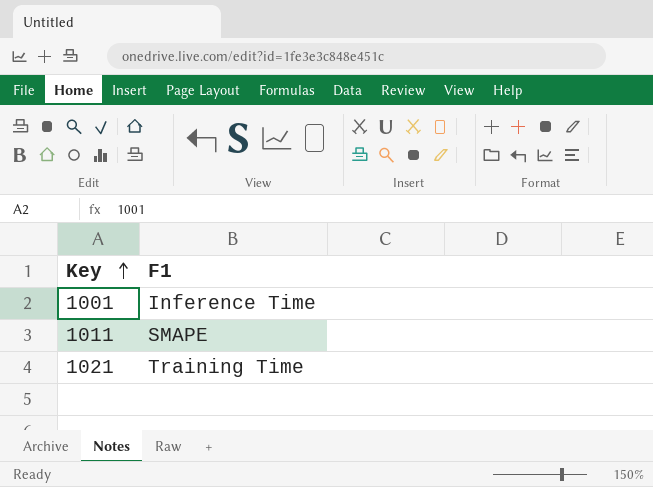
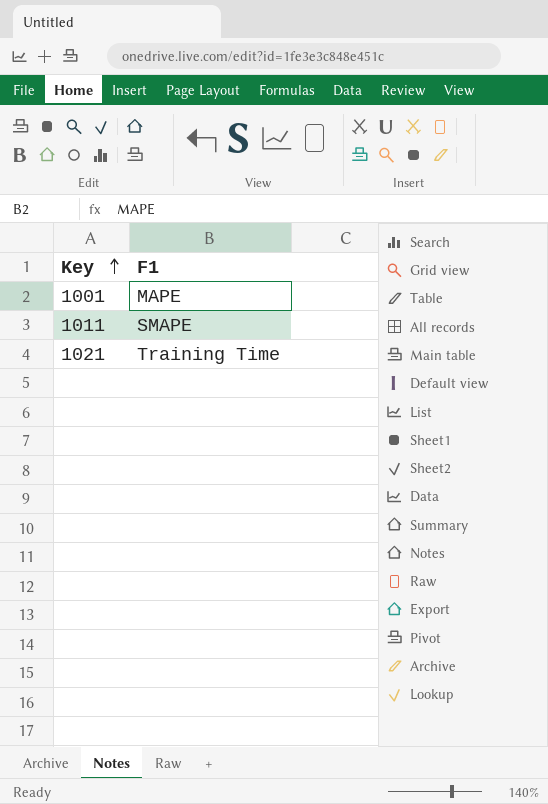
1001 | F1: Inference Time -> MAPE

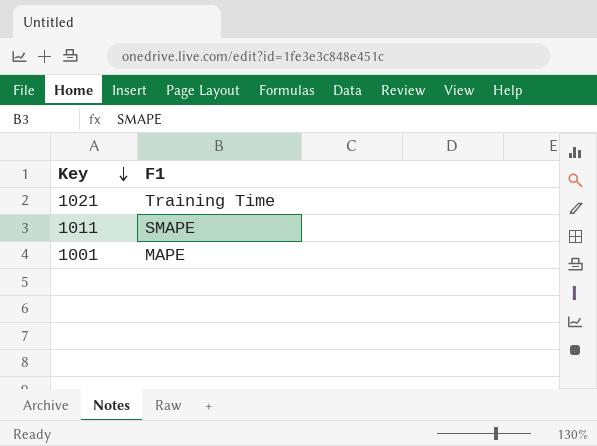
row order: Key ascending -> Key descending

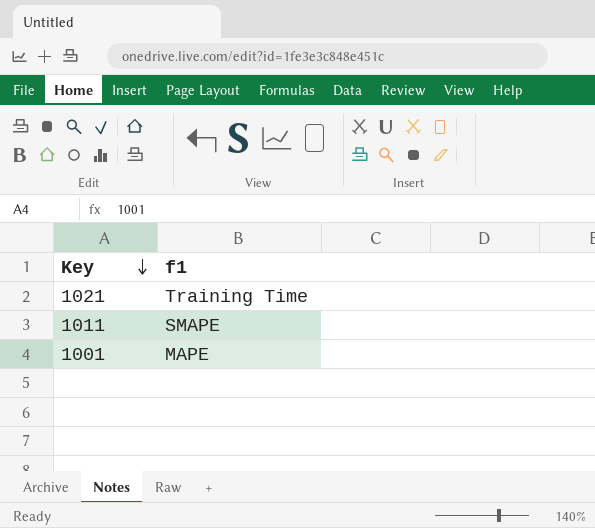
column name: F1 -> f1

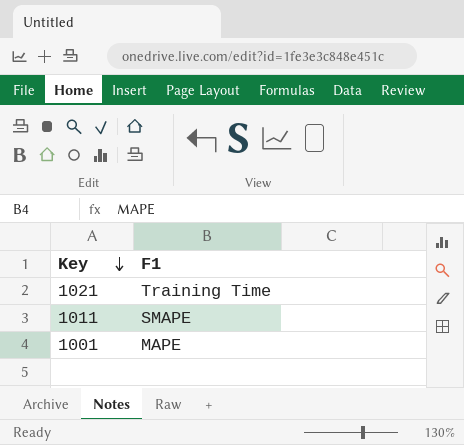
column name: f1 -> F1

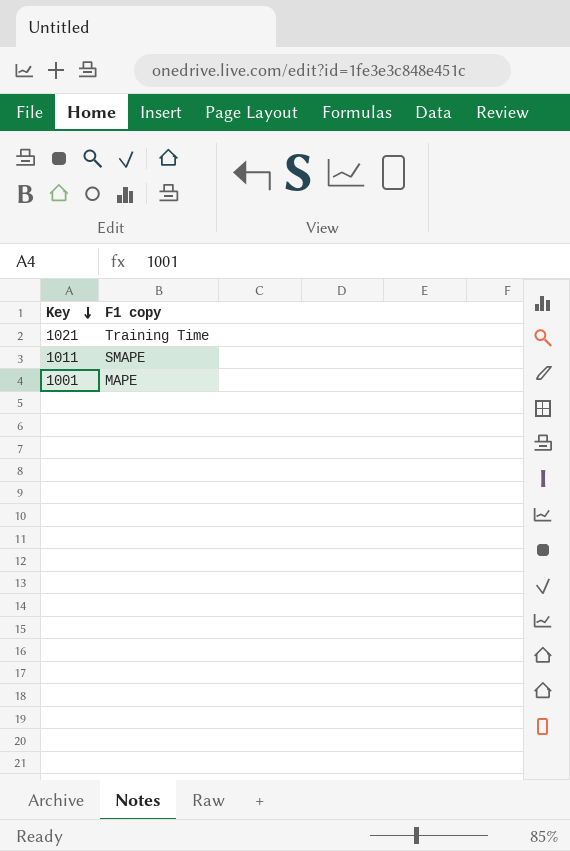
column name: F1 -> F1 copy

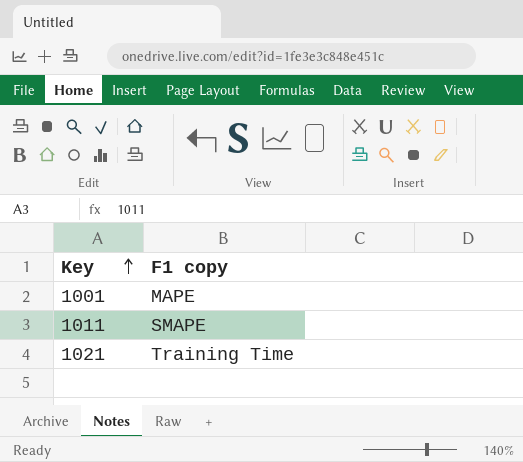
row order: Key descending -> Key ascending

